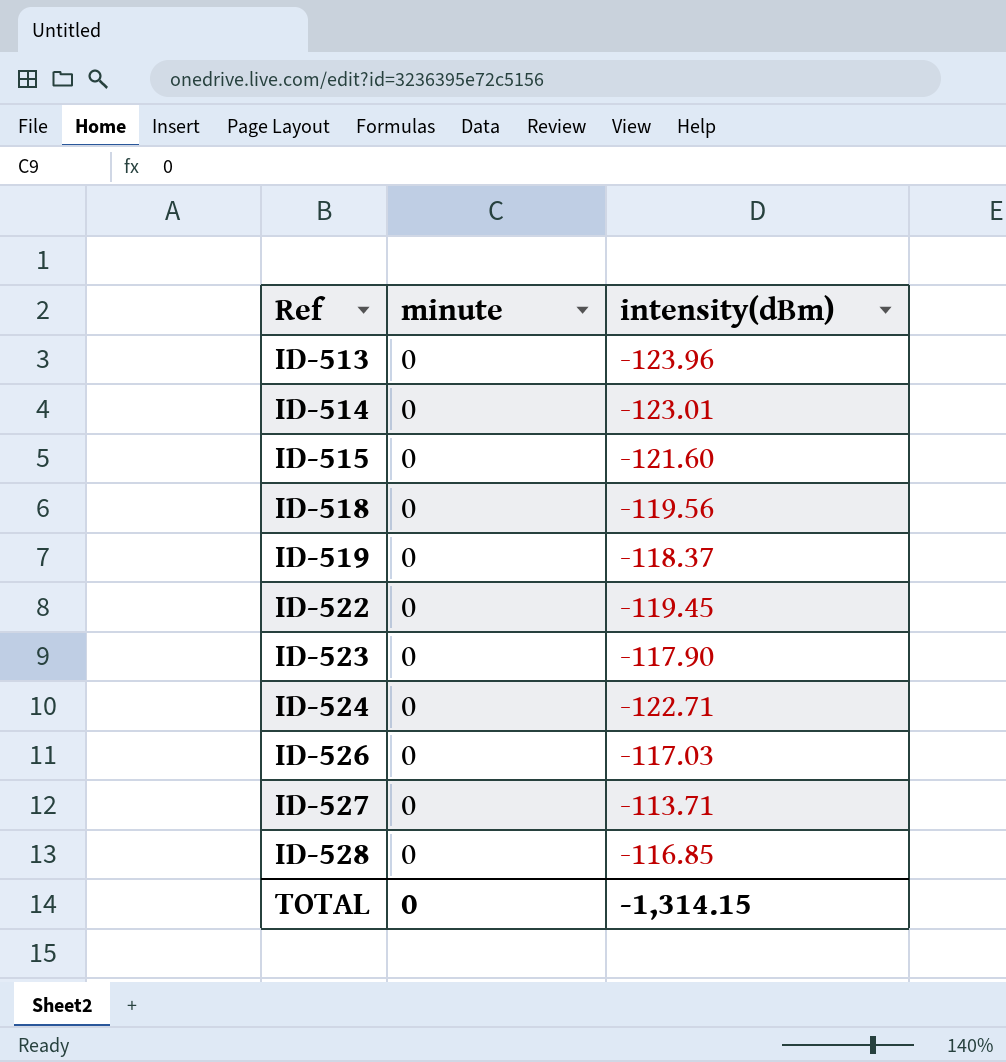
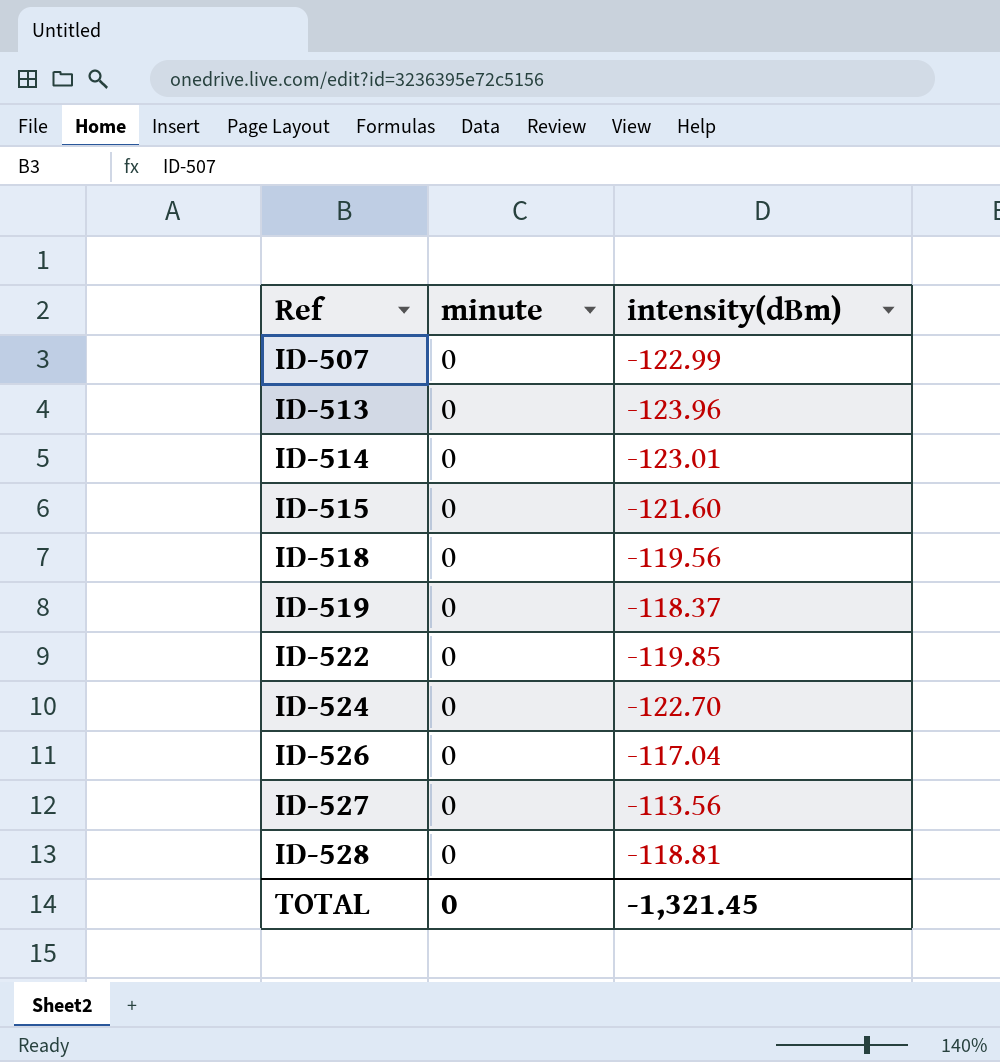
row ID-523: 0 | -117.90 -> none
row ID-507: none -> 0 | -122.99
ID-522 | intensity(dBm): -119.45 -> -119.85
ID-524 | intensity(dBm): -122.71 -> -122.70
ID-526 | intensity(dBm): -117.03 -> -117.04
ID-527 | intensity(dBm): -113.71 -> -113.56
ID-528 | intensity(dBm): -116.85 -> -118.81
TOTAL | intensity(dBm): -1,314.15 -> -1,321.45

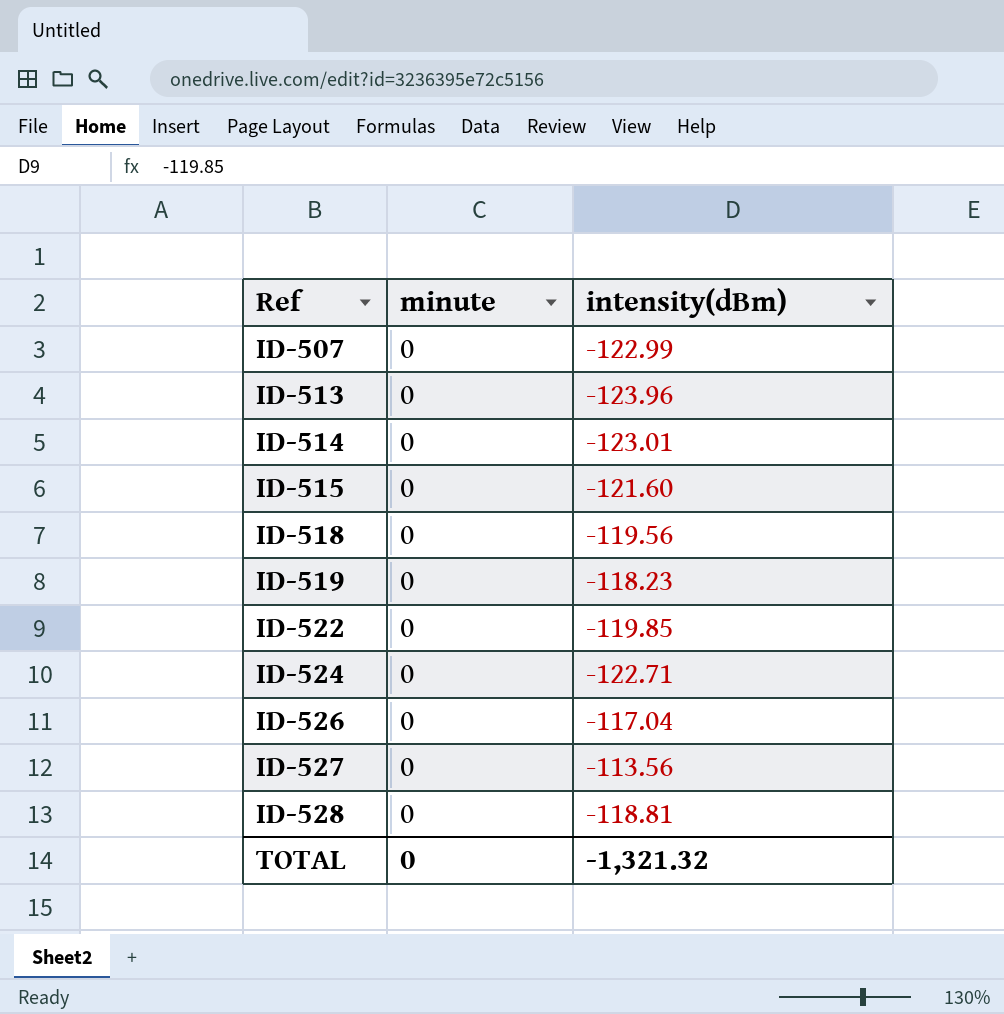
ID-519 | intensity(dBm): -118.37 -> -118.23
ID-524 | intensity(dBm): -122.70 -> -122.71
TOTAL | intensity(dBm): -1,321.45 -> -1,321.32

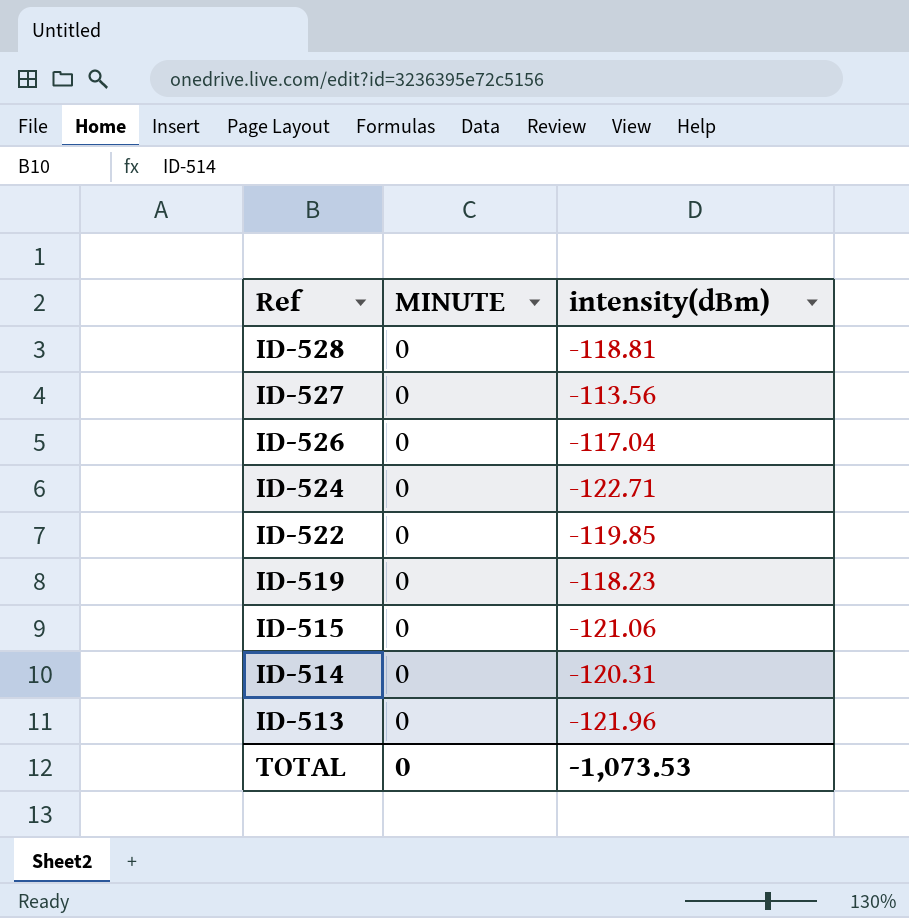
row order: Ref ascending -> Ref descending
column name: minute -> MINUTE
row ID-507: 0 | -122.99 -> none
row ID-518: 0 | -119.56 -> none
ID-515 | intensity(dBm): -121.60 -> -121.06
ID-514 | intensity(dBm): -123.01 -> -120.31
ID-513 | intensity(dBm): -123.96 -> -121.96
TOTAL | intensity(dBm): -1,321.32 -> -1,073.53

